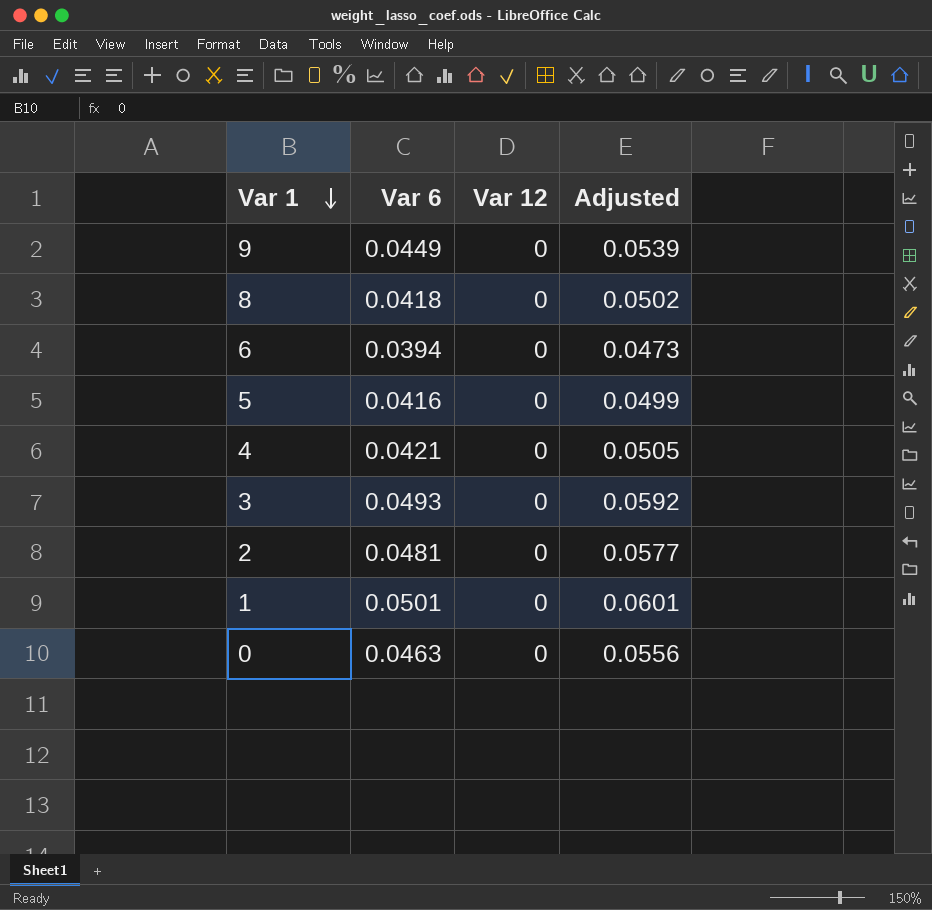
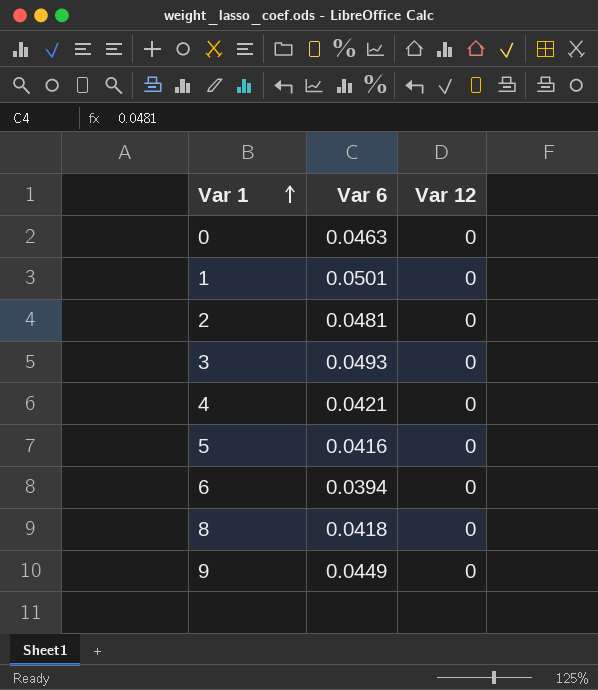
row order: Var 1 descending -> Var 1 ascending
column Adjusted | formula: [Var 6] * 1.2 -> none

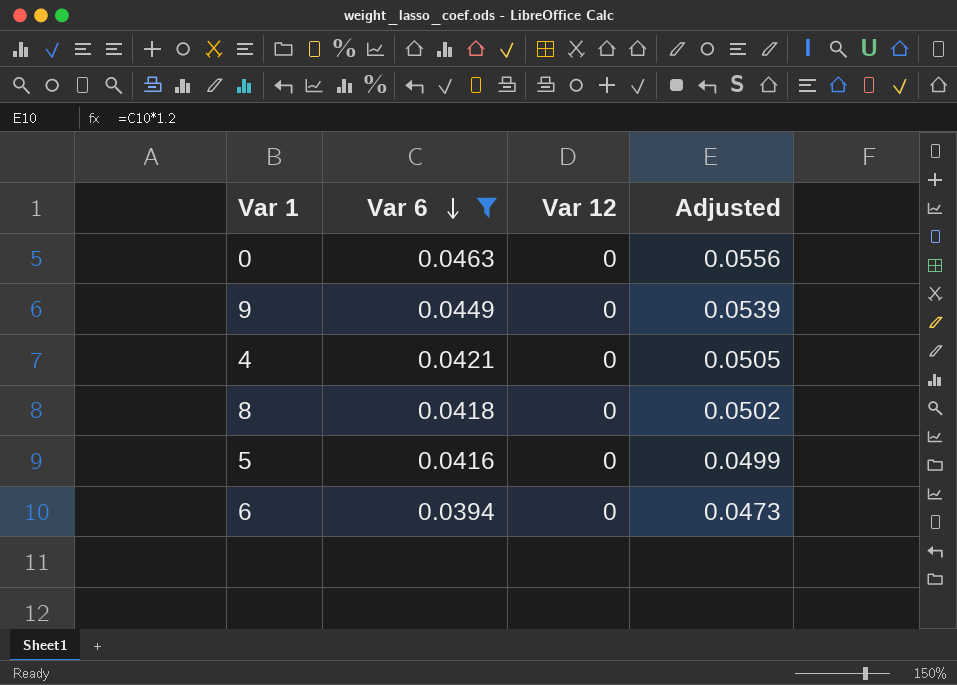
filter: none -> Var 6 <= 0.0463
row order: Var 1 ascending -> Var 6 descending
column Adjusted | formula: none -> [Var 6] * 1.2

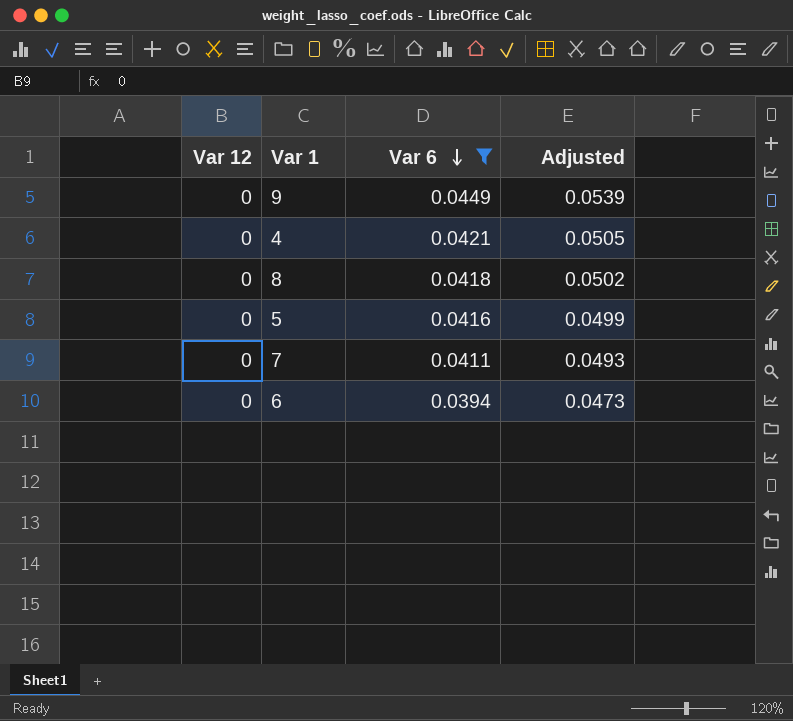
column Var 12 | position: 3 -> 1
row 0: 0.0463 | 0 | 0.0556 -> none
row 7: none -> 0 | 0.0411 | 0.0493

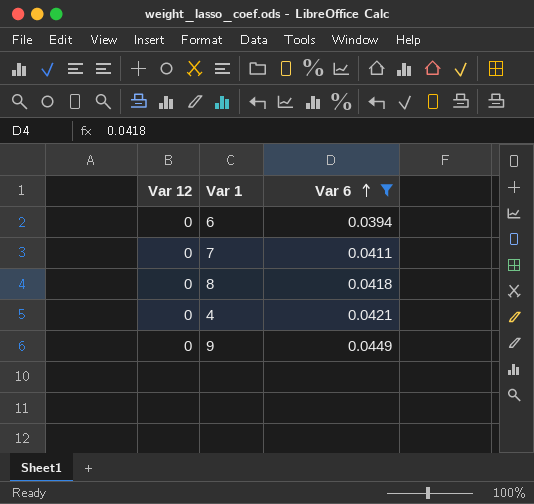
row order: Var 6 descending -> Var 6 ascending
column Adjusted | formula: [Var 6] * 1.2 -> none
row 5: 0 | 0.0416 | 0.0499 -> none

